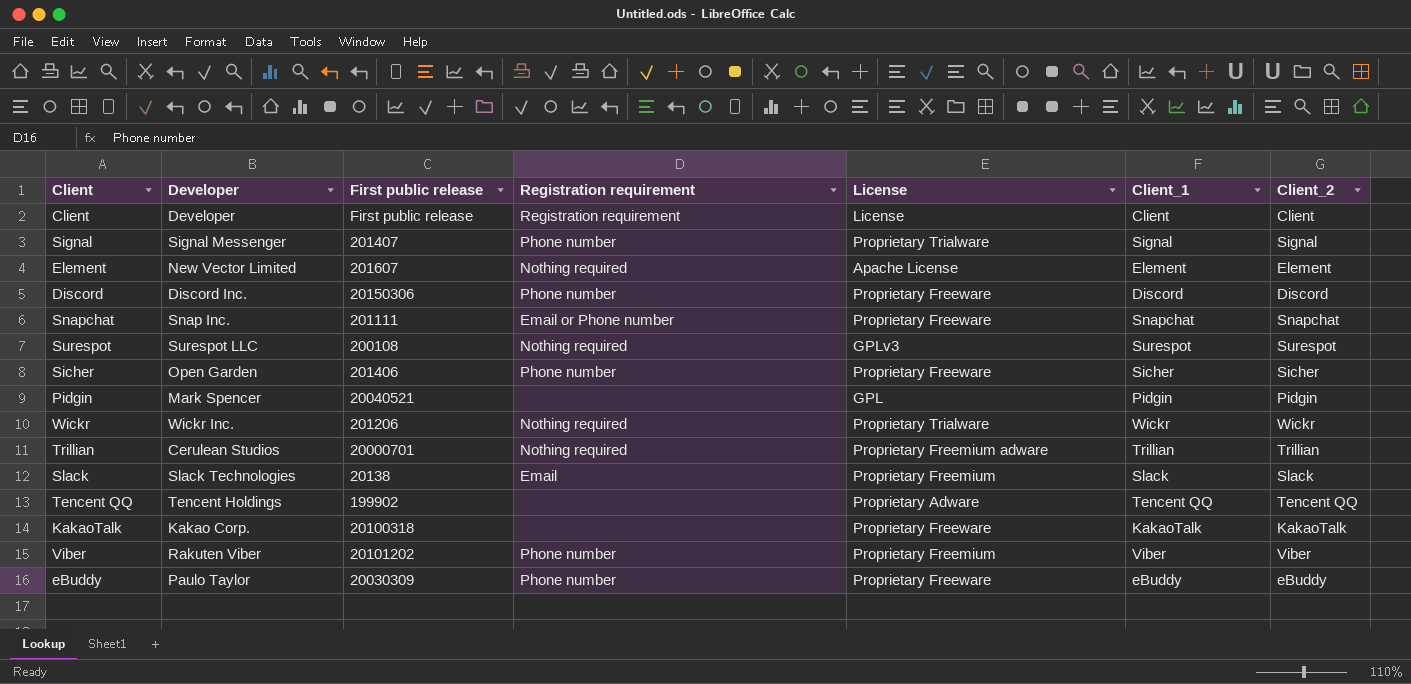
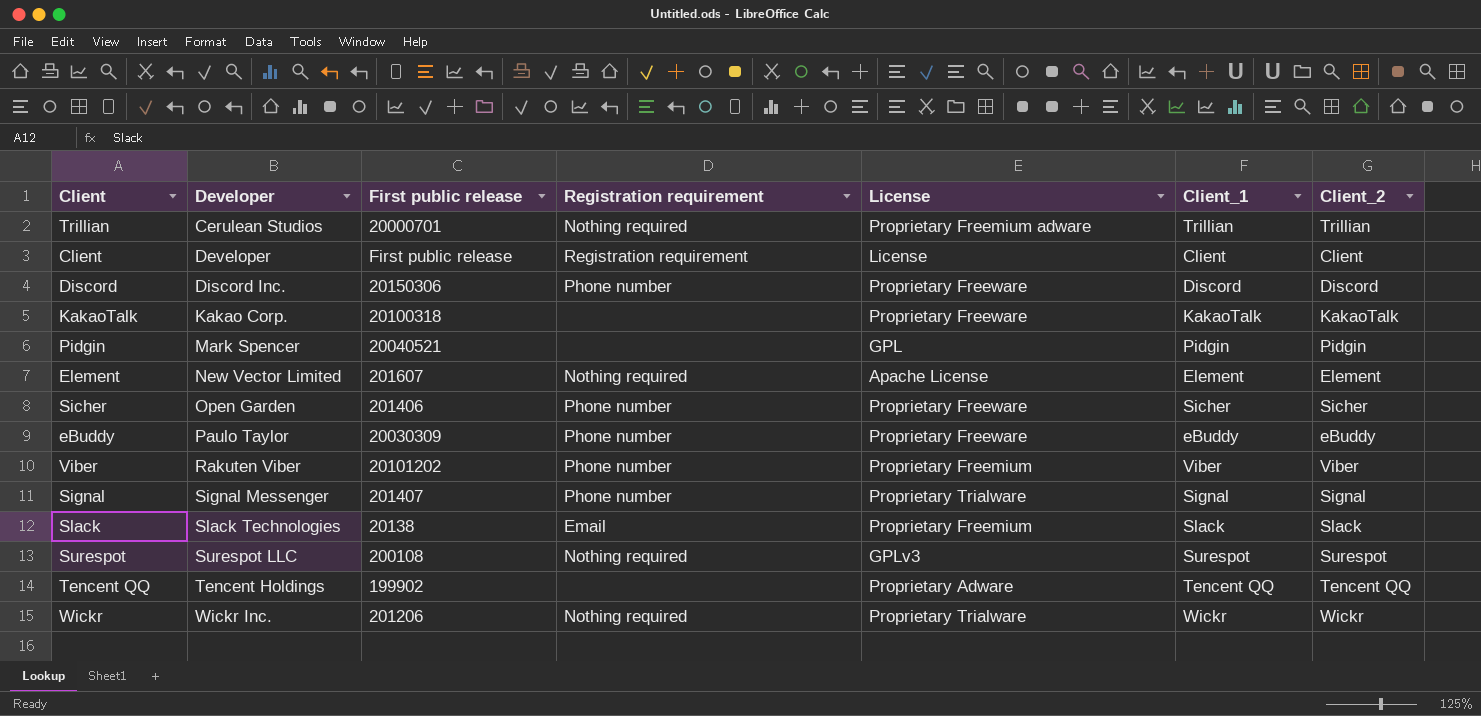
row order: none -> Developer ascending
row Snapchat: Snap Inc. | 201111 | Email or Phone number | Proprietary Freeware | Snapchat | Snapchat -> none

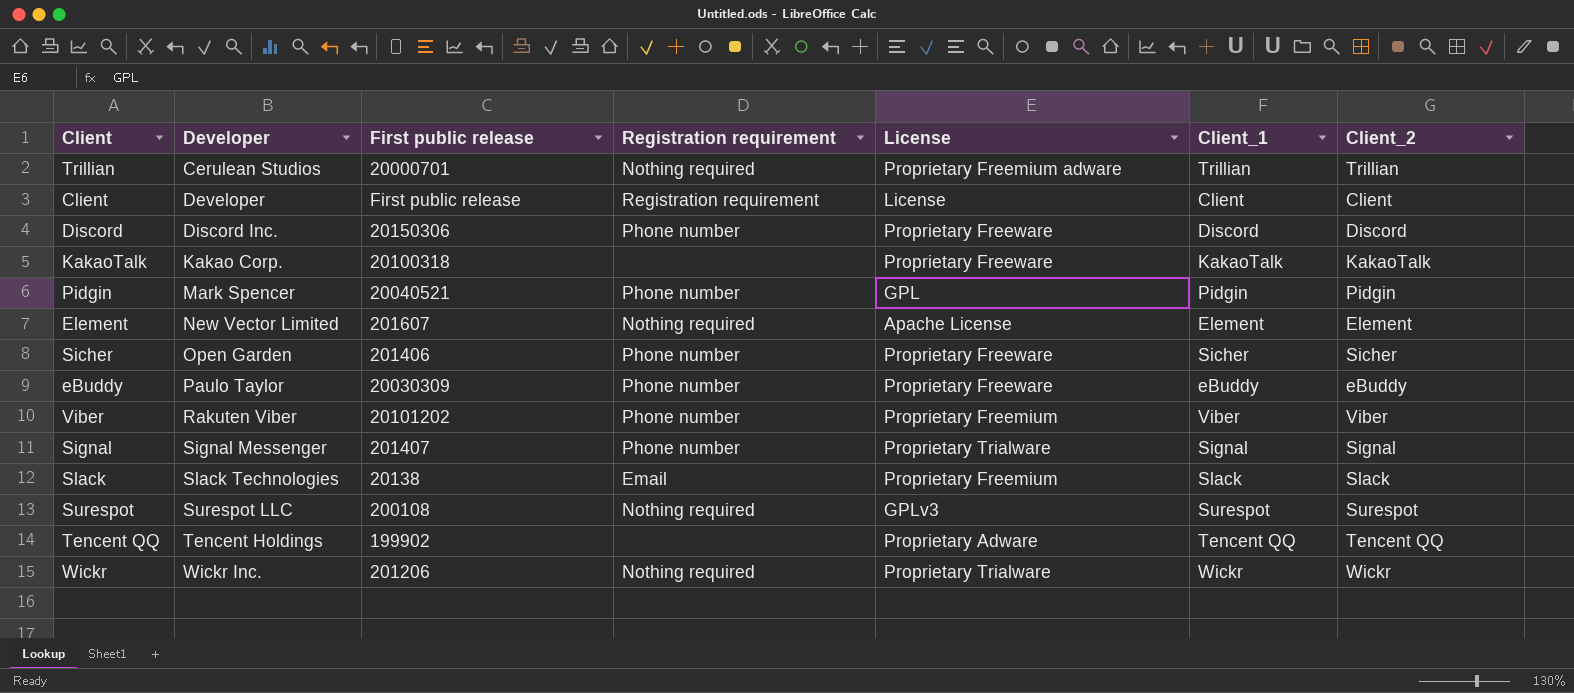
Pidgin | Registration requirement: none -> Phone number

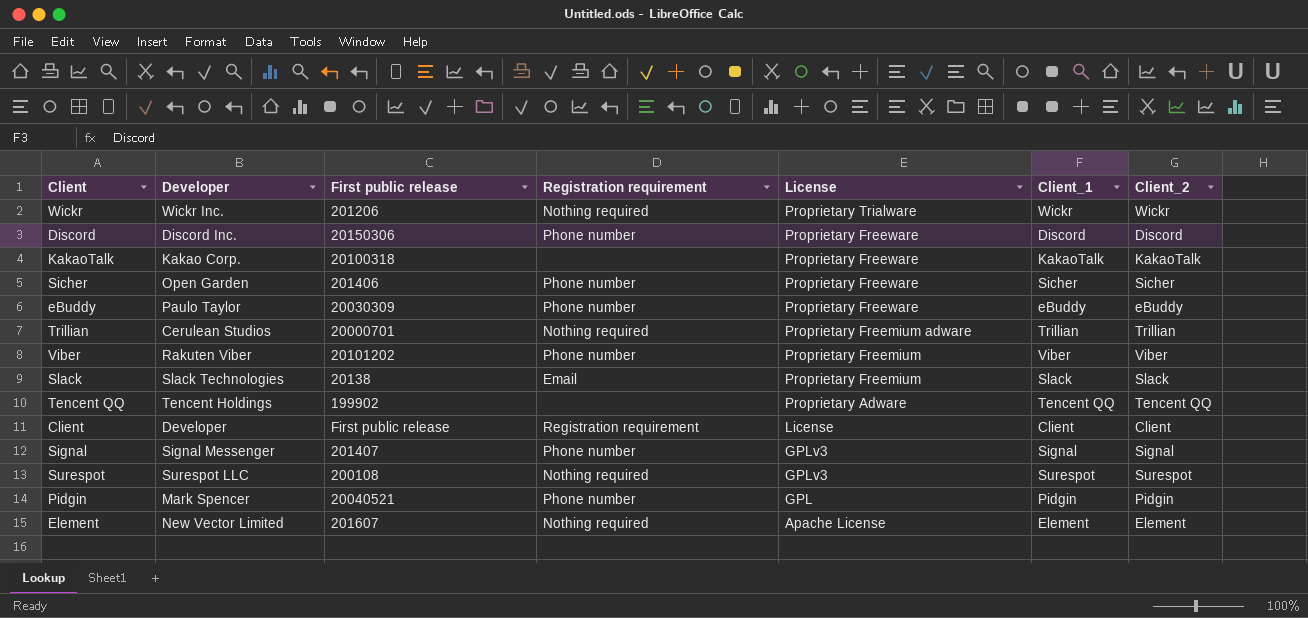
row order: Developer ascending -> License descending
Signal | License: Proprietary Trialware -> GPLv3

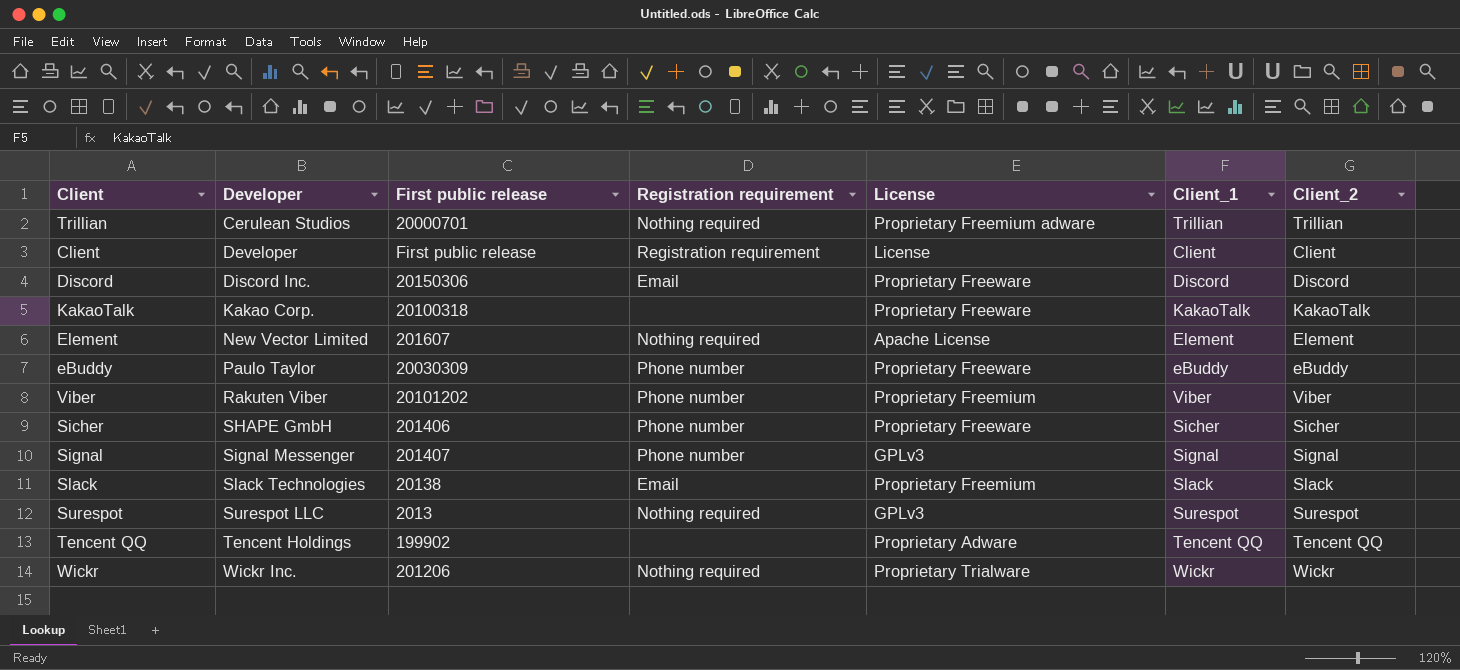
row order: License descending -> Developer ascending
row Pidgin: Mark Spencer | 20040521 | Phone number | GPL | Pidgin | Pidgin -> none
Discord | Registration requirement: Phone number -> Email
Sicher | Developer: Open Garden -> SHAPE GmbH
Surespot | First public release: 200108 -> 2013

